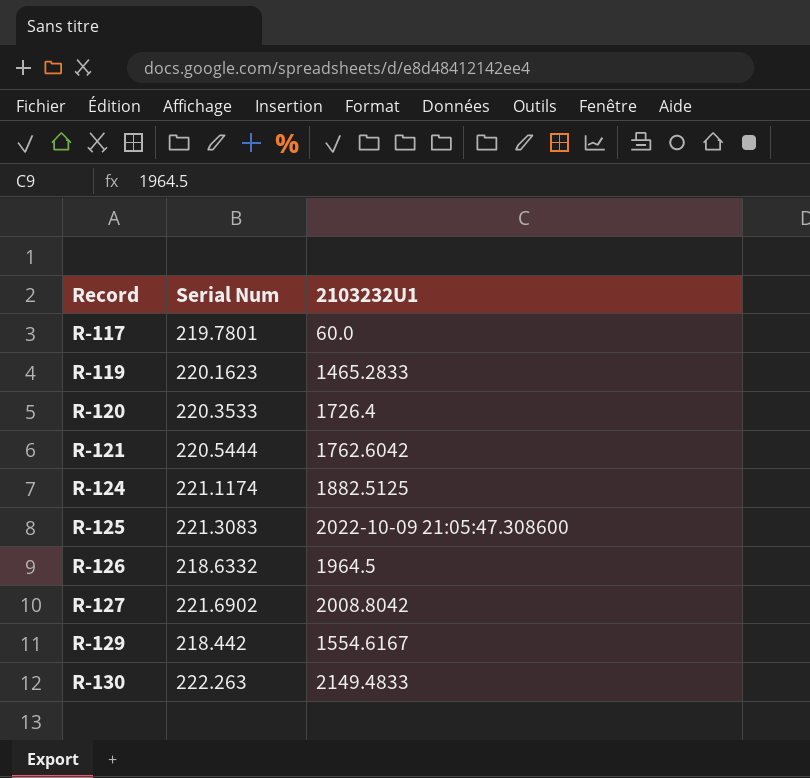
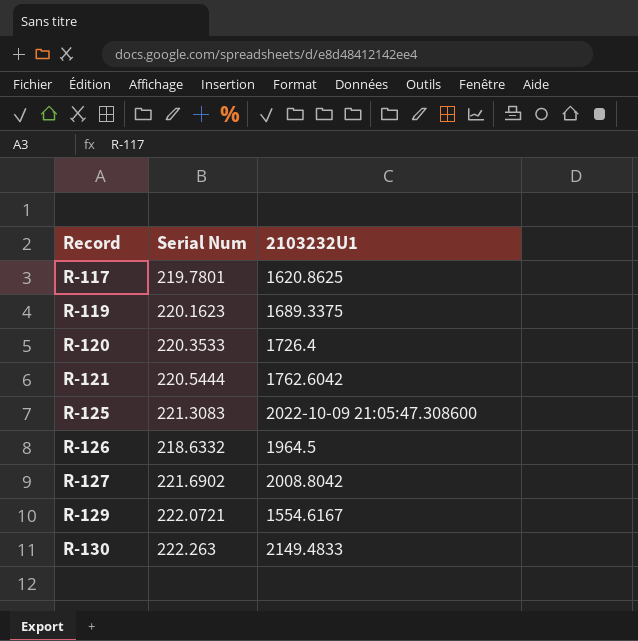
row R-124: 221.1174 | 1882.5125 -> none
R-117 | 2103232U1: 60.0 -> 1620.8625
R-119 | 2103232U1: 1465.2833 -> 1689.3375
R-129 | Serial Num: 218.442 -> 222.0721

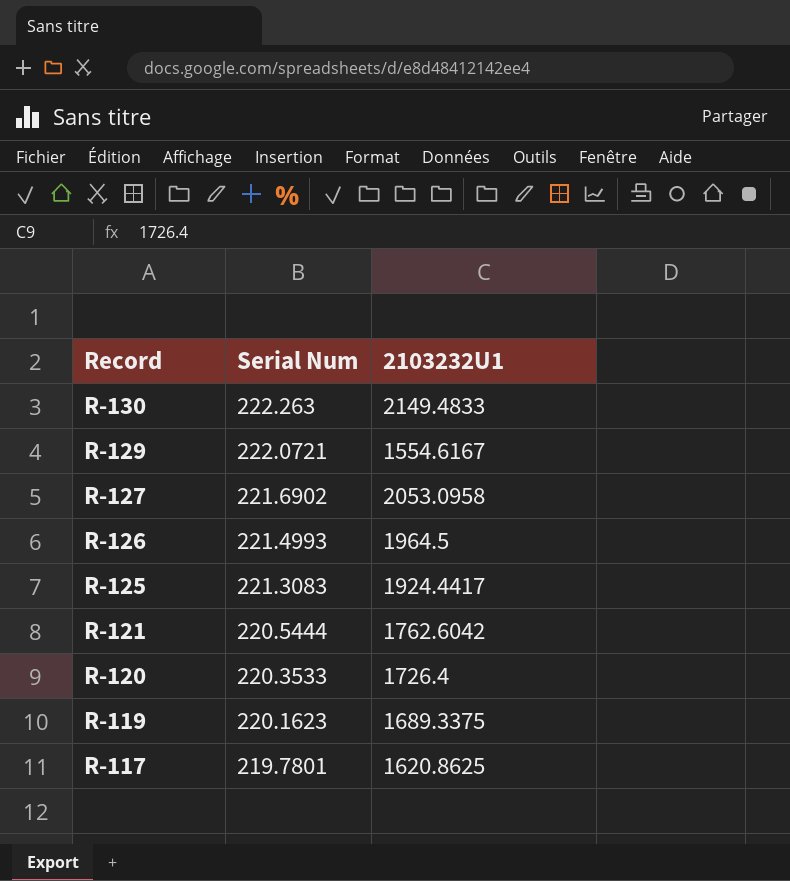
row order: Record ascending -> Record descending
R-127 | 2103232U1: 2008.8042 -> 2053.0958
R-126 | Serial Num: 218.6332 -> 221.4993
R-125 | 2103232U1: 2022-10-09 21:05:47.308600 -> 1924.4417

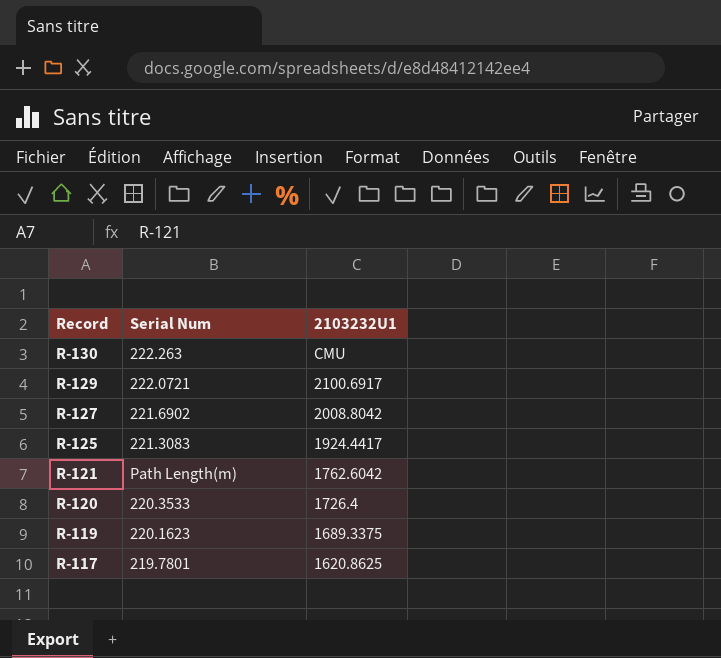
row R-126: 221.4993 | 1964.5 -> none
R-130 | 2103232U1: 2149.4833 -> CMU
R-129 | 2103232U1: 1554.6167 -> 2100.6917
R-127 | 2103232U1: 2053.0958 -> 2008.8042
R-121 | Serial Num: 220.5444 -> Path Length(m)

